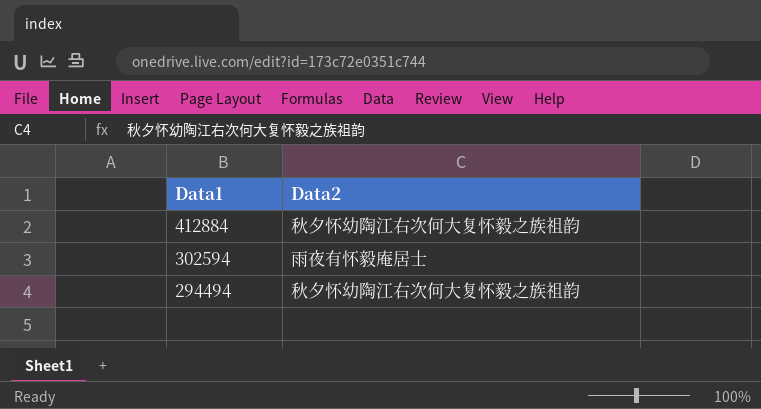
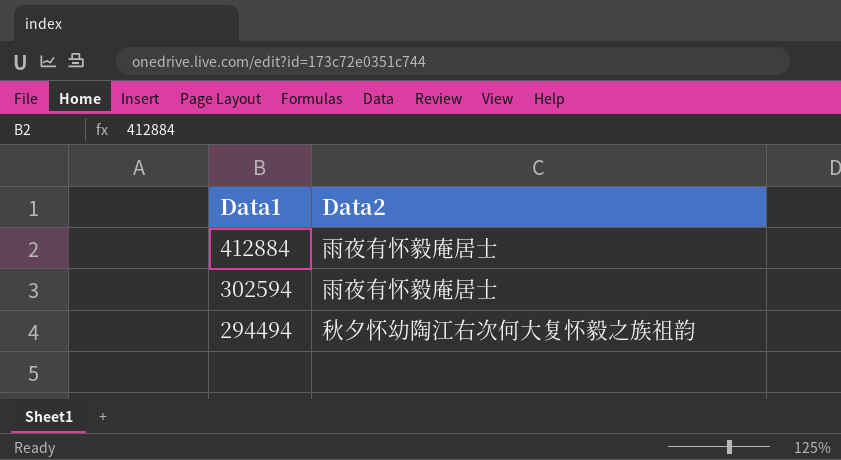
412884 | Data2: 秋夕怀幼陶江右次何大复怀毅之族祖韵 -> 雨夜有怀毅庵居士

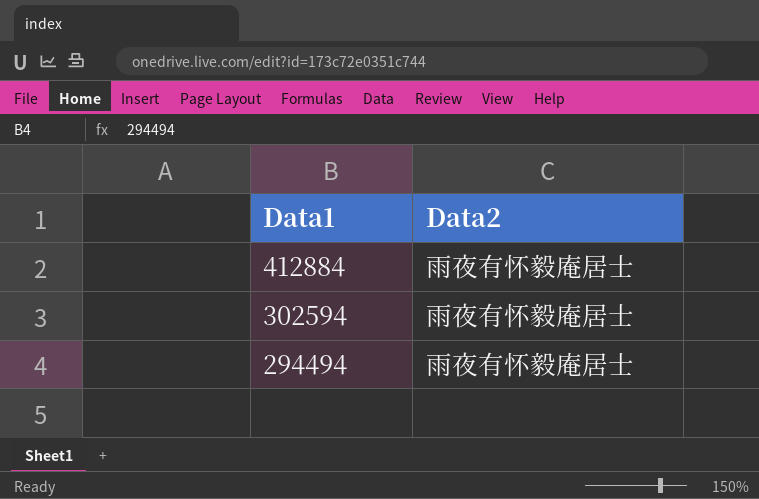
294494 | Data2: 秋夕怀幼陶江右次何大复怀毅之族祖韵 -> 雨夜有怀毅庵居士

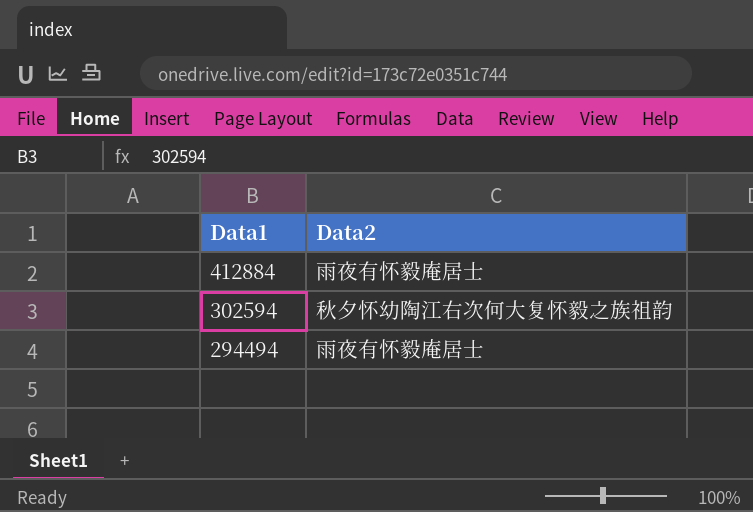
302594 | Data2: 雨夜有怀毅庵居士 -> 秋夕怀幼陶江右次何大复怀毅之族祖韵

